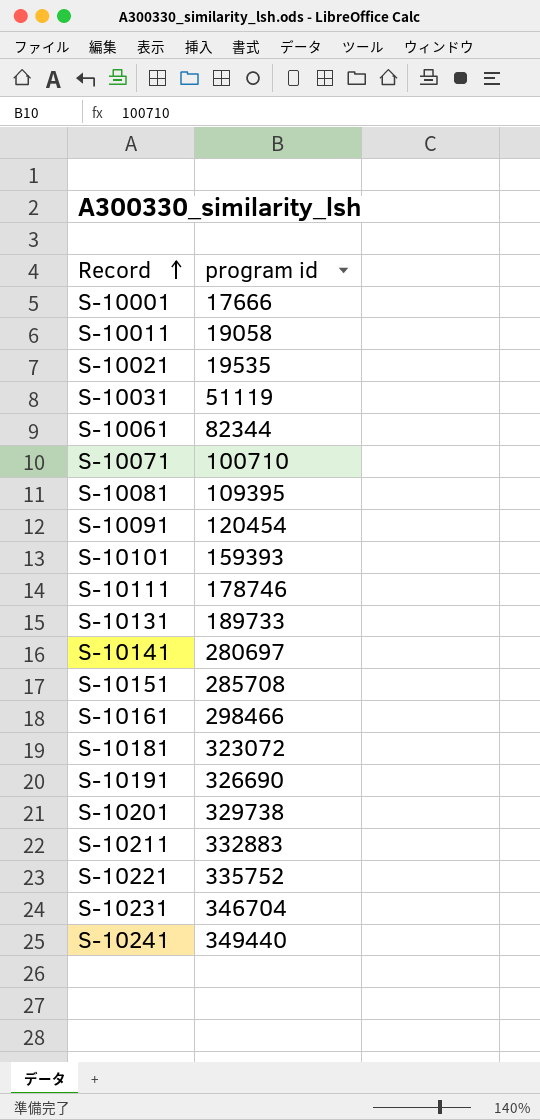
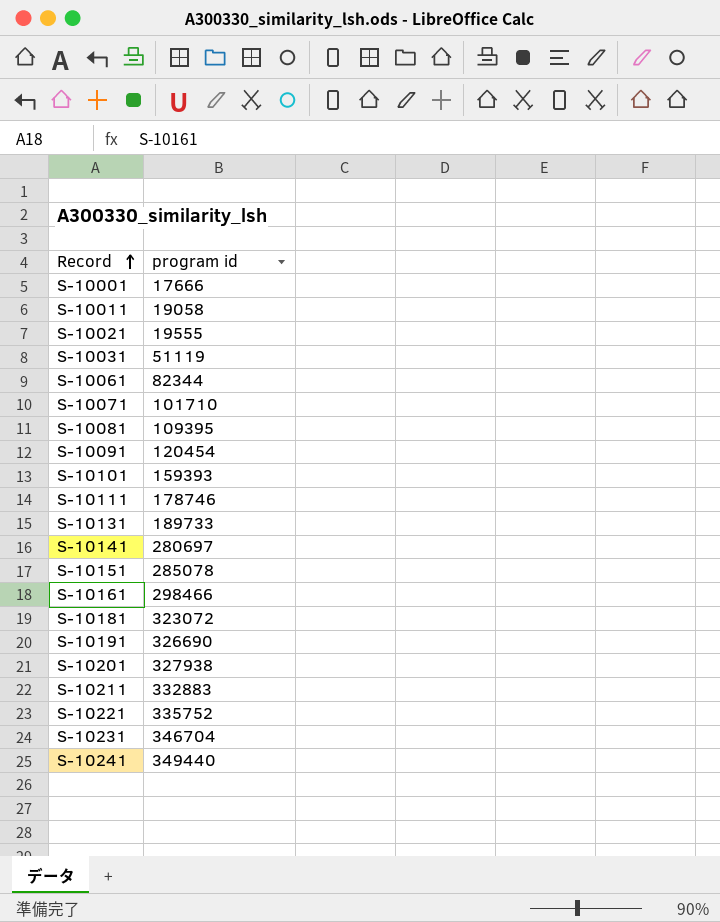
S-10021 | program id: 19535 -> 19555
S-10071 | program id: 100710 -> 101710
S-10151 | program id: 285708 -> 285078
S-10201 | program id: 329738 -> 327938

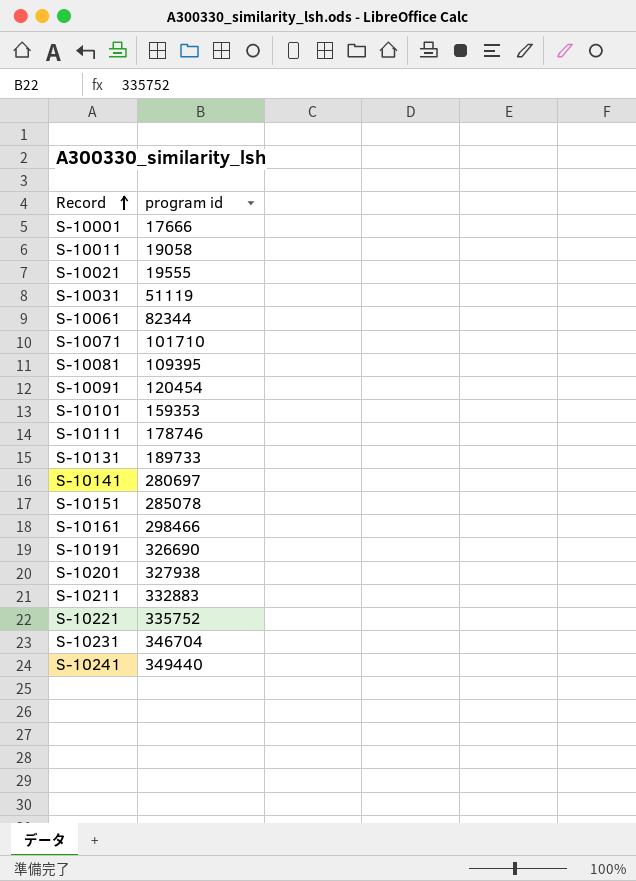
row S-10181: 323072 -> none
S-10101 | program id: 159393 -> 159353

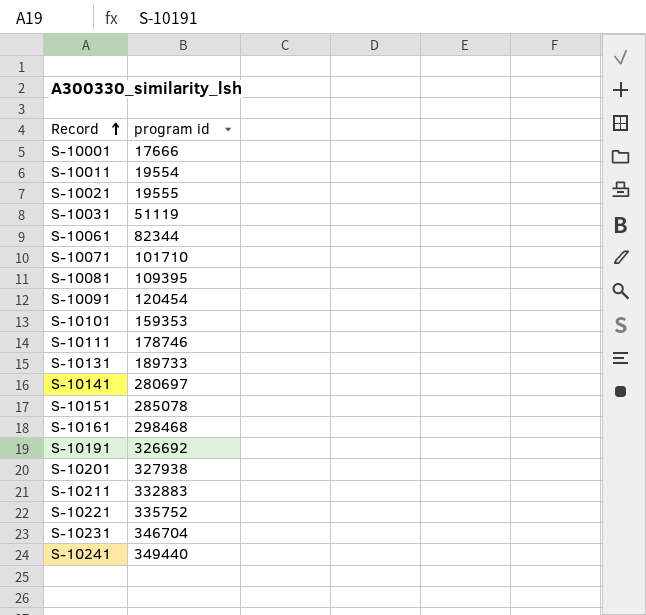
S-10011 | program id: 19058 -> 19554
S-10161 | program id: 298466 -> 298468
S-10191 | program id: 326690 -> 326692

